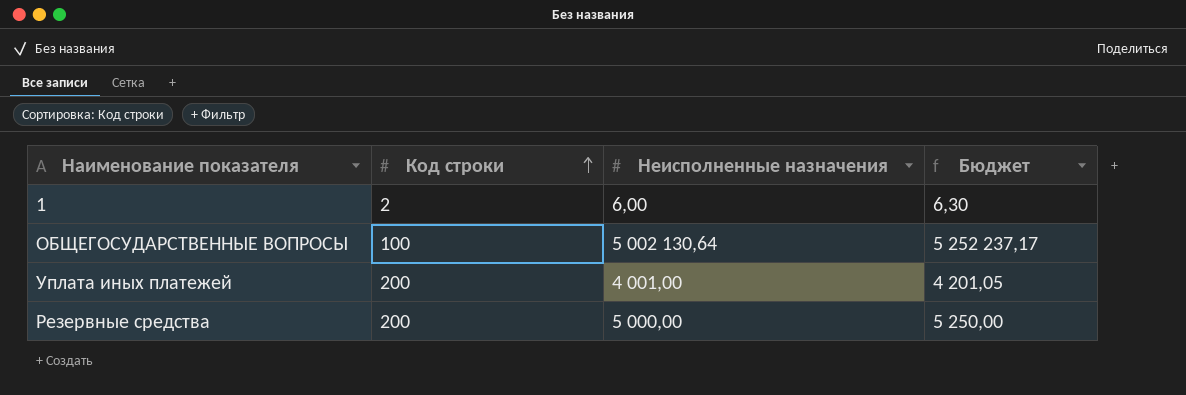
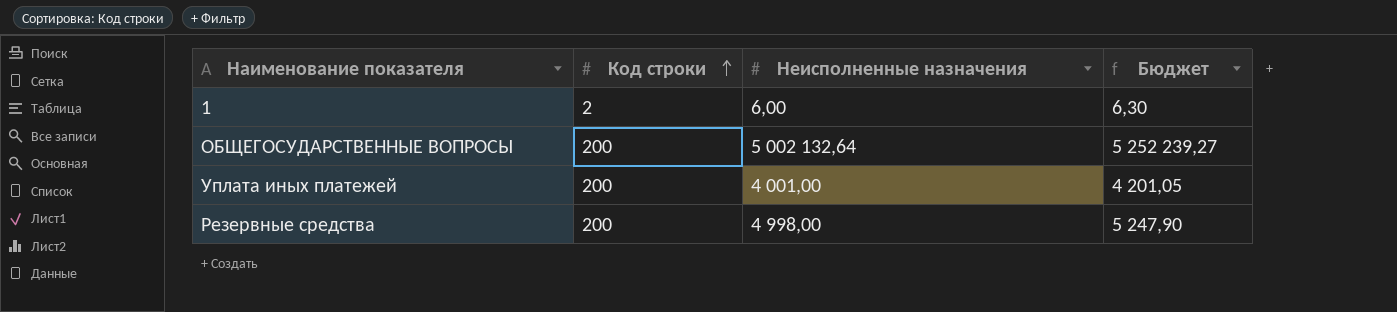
ОБЩЕГОСУДАРСТВЕННЫЕ ВОПРОСЫ | Код строки: 100 -> 200
ОБЩЕГОСУДАРСТВЕННЫЕ ВОПРОСЫ | Неисполненные назначения: 5 002 130,64 -> 5 002 132,64
ОБЩЕГОСУДАРСТВЕННЫЕ ВОПРОСЫ | Бюджет: 5 252 237,17 -> 5 252 239,27
Резервные средства | Неисполненные назначения: 5 000,00 -> 4 998,00
Резервные средства | Бюджет: 5 250,00 -> 5 247,90

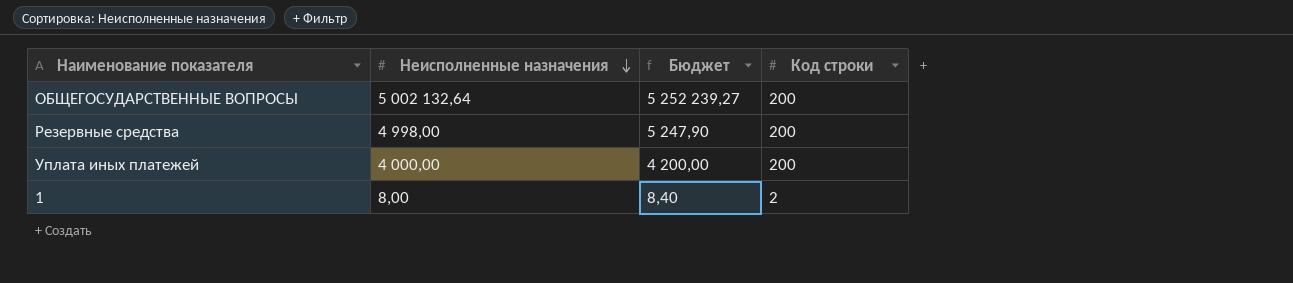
row order: Код строки ascending -> Неисполненные назначения descending
column Код строки | position: 2 -> 4
Уплата иных платежей | Неисполненные назначения: 4 001,00 -> 4 000,00
Уплата иных платежей | Бюджет: 4 201,05 -> 4 200,00
1 | Неисполненные назначения: 6,00 -> 8,00
1 | Бюджет: 6,30 -> 8,40

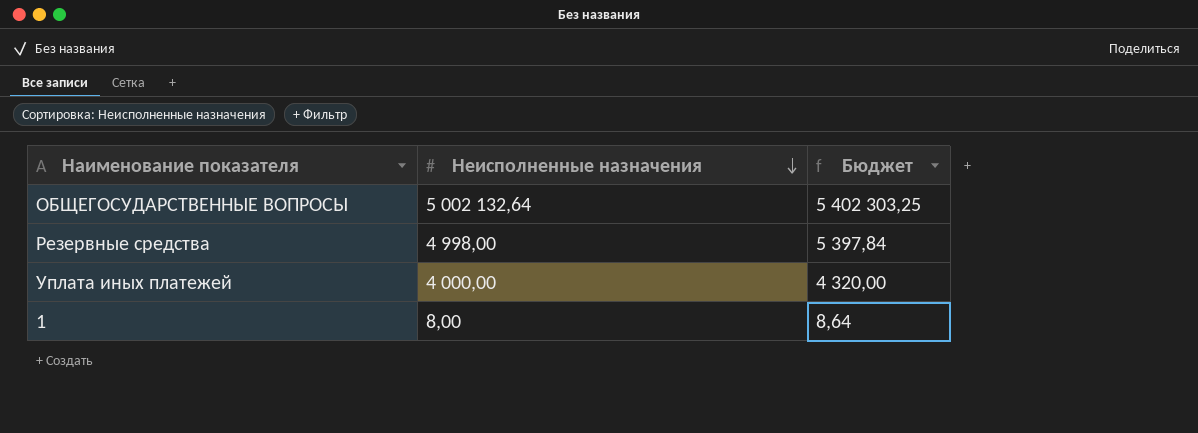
column Код строки | position: 4 -> none
column Бюджет | formula: [Неисполненные назначения] * 1,05 -> [Неисполненные назначения] * 1,08

